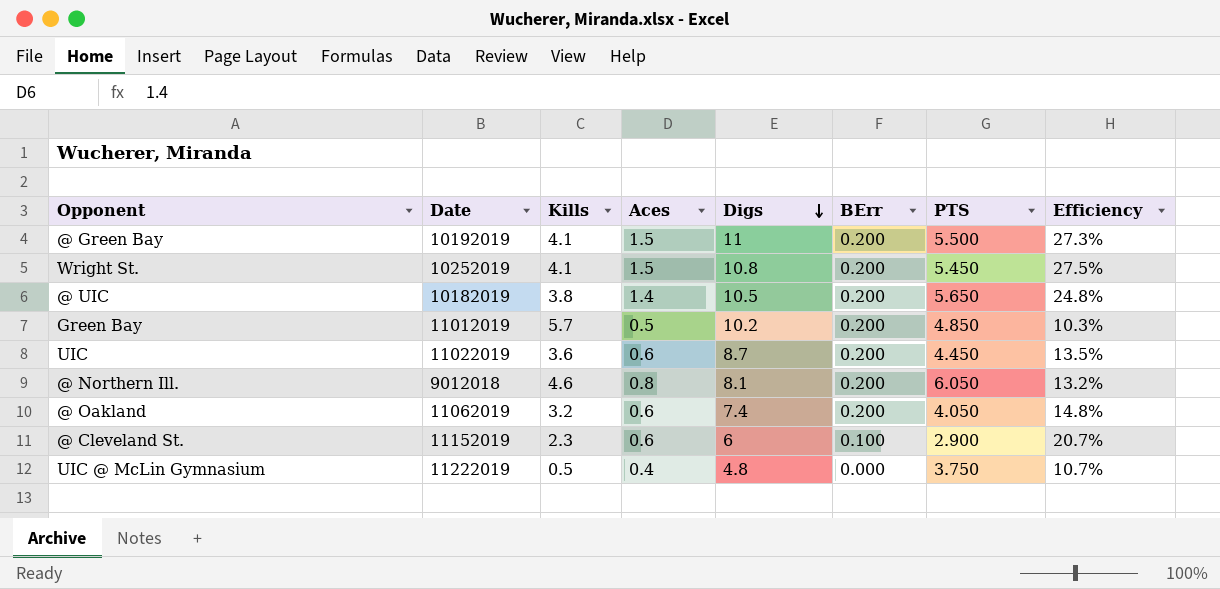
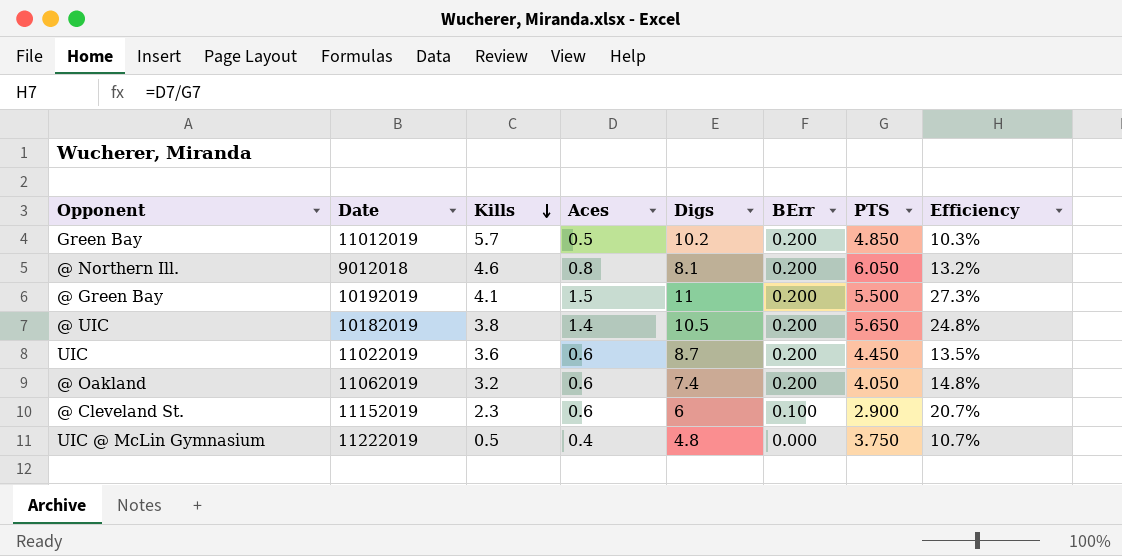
row order: Digs descending -> Kills descending
row Wright St.: 10252019 | 4.1 | 1.5 | 10.8 | 0.200 | 5.450 | 27.5% -> none

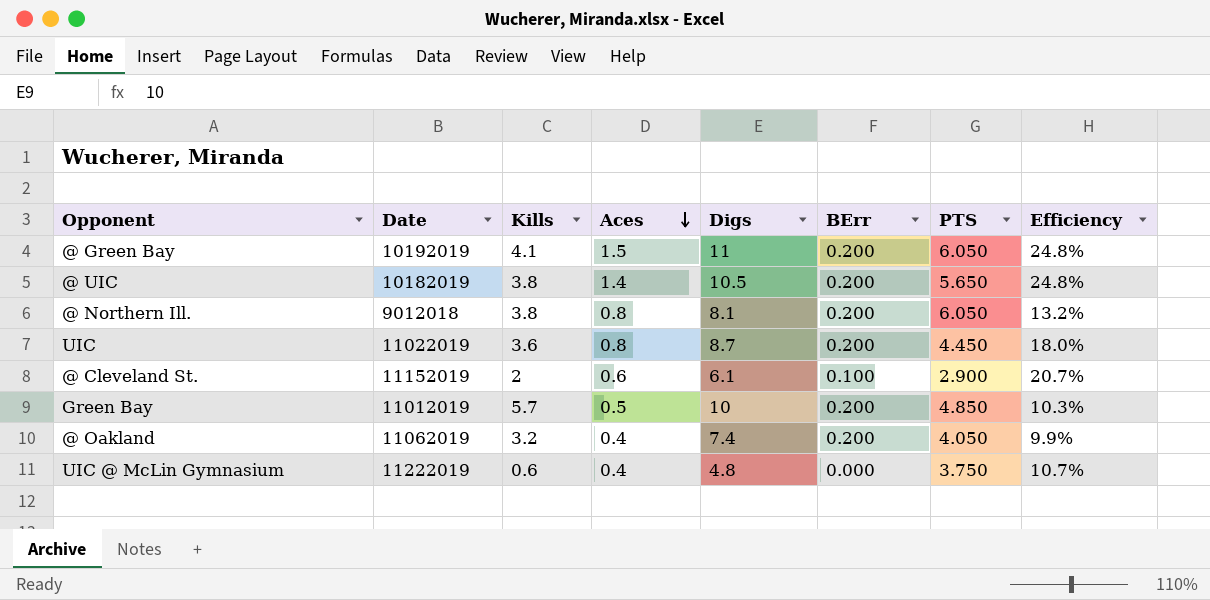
row order: Kills descending -> Aces descending
@ Green Bay | PTS: 5.500 -> 6.050
@ Green Bay | Efficiency: 27.3% -> 24.8%
@ Northern Ill. | Kills: 4.6 -> 3.8
UIC | Aces: 0.6 -> 0.8
UIC | Efficiency: 13.5% -> 18.0%
@ Cleveland St. | Kills: 2.3 -> 2
@ Cleveland St. | Digs: 6 -> 6.1
Green Bay | Digs: 10.2 -> 10
@ Oakland | Aces: 0.6 -> 0.4
@ Oakland | Efficiency: 14.8% -> 9.9%
UIC @ McLin Gymnasium | Kills: 0.5 -> 0.6

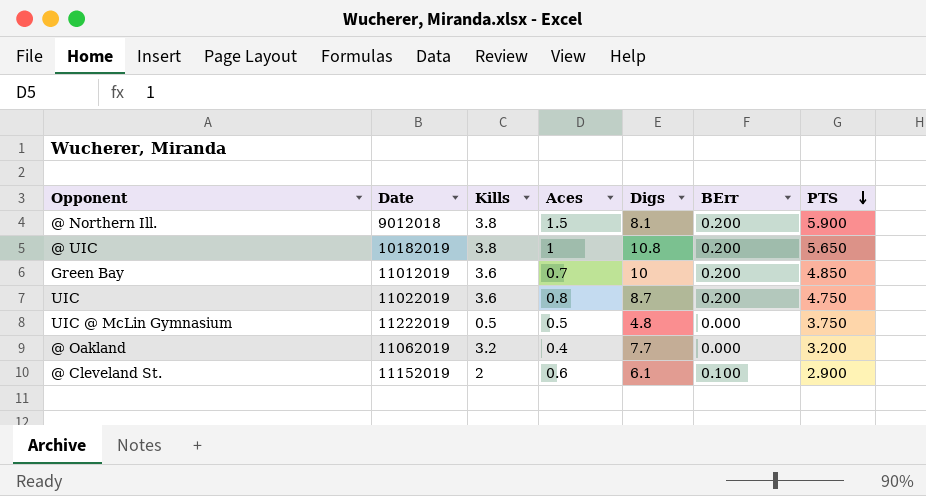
row order: Aces descending -> PTS descending
column Efficiency | formula: [Aces] / [PTS] -> none
row @ Green Bay: 10192019 | 4.1 | 1.5 | 11 | 0.200 | 6.050 | 24.8% -> none
@ Northern Ill. | Aces: 0.8 -> 1.5
@ Northern Ill. | PTS: 6.050 -> 5.900
@ UIC | Aces: 1.4 -> 1
@ UIC | Digs: 10.5 -> 10.8
Green Bay | Kills: 5.7 -> 3.6
Green Bay | Aces: 0.5 -> 0.7
UIC | PTS: 4.450 -> 4.750
UIC @ McLin Gymnasium | Kills: 0.6 -> 0.5
UIC @ McLin Gymnasium | Aces: 0.4 -> 0.5
@ Oakland | Digs: 7.4 -> 7.7
@ Oakland | BErr: 0.200 -> 0.000
@ Oakland | PTS: 4.050 -> 3.200

